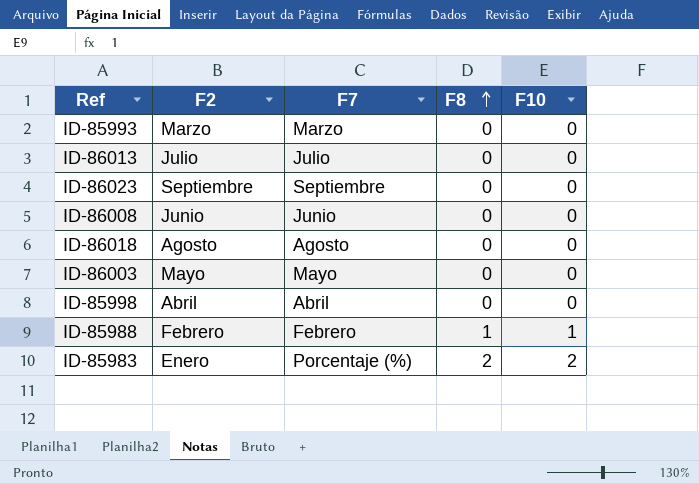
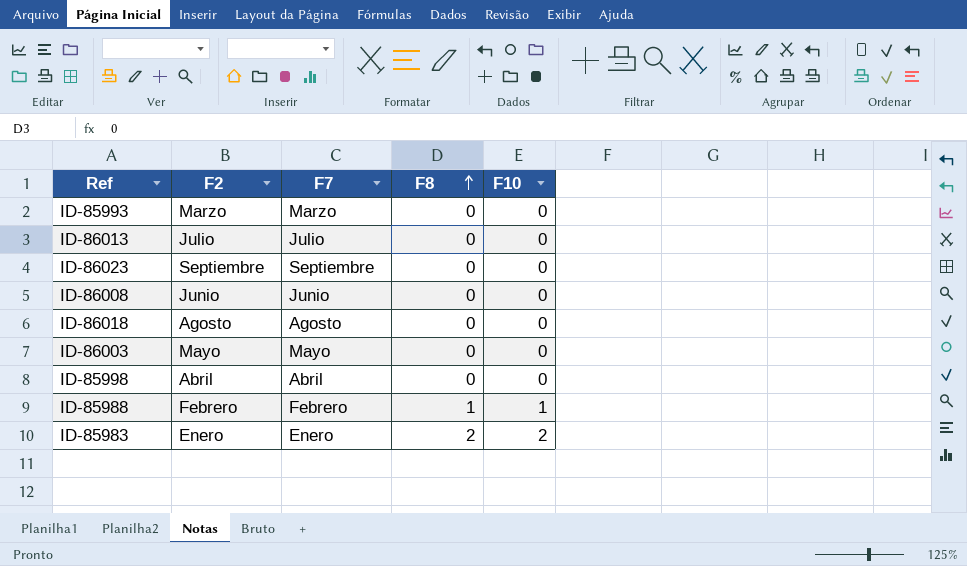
ID-85983 | F7: Porcentaje (%) -> Enero

